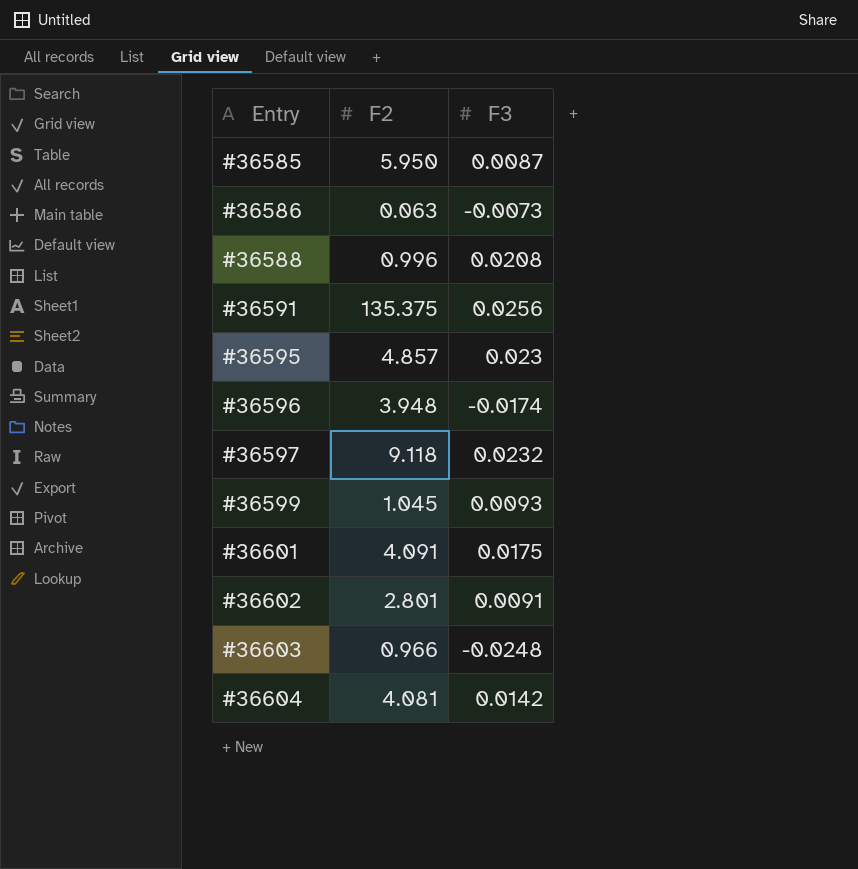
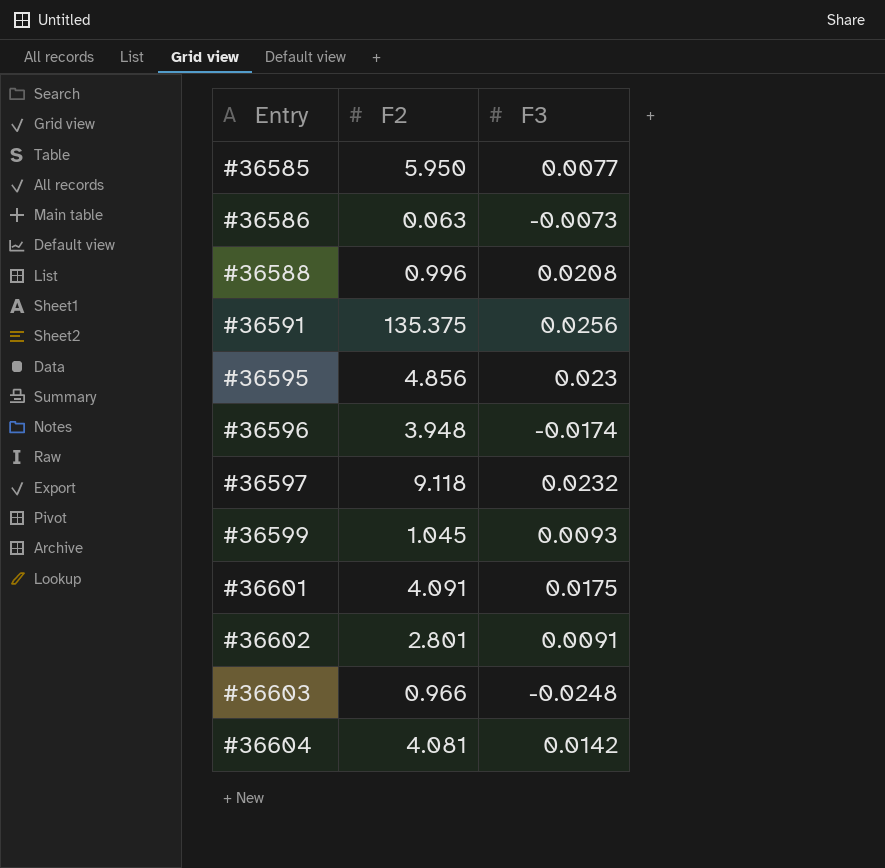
#36585 | F3: 0.0087 -> 0.0077
#36595 | F2: 4.857 -> 4.856

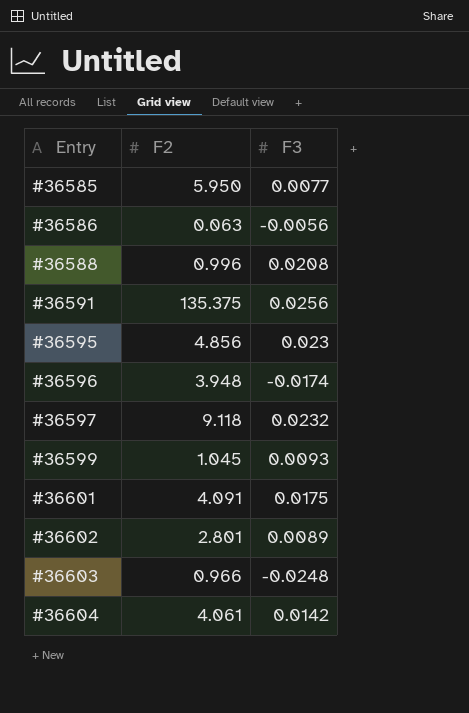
#36586 | F3: -0.0073 -> -0.0056
#36602 | F3: 0.0091 -> 0.0089
#36604 | F2: 4.081 -> 4.061

